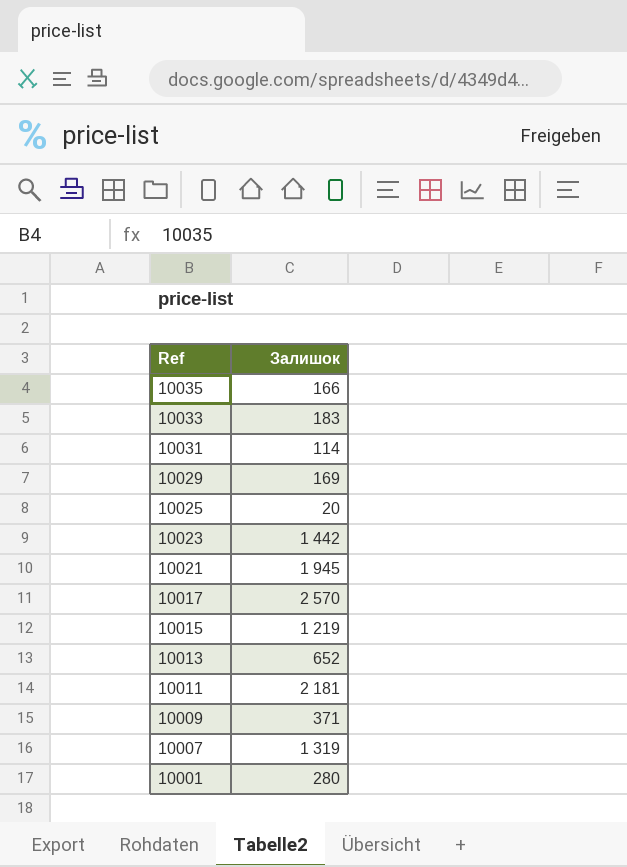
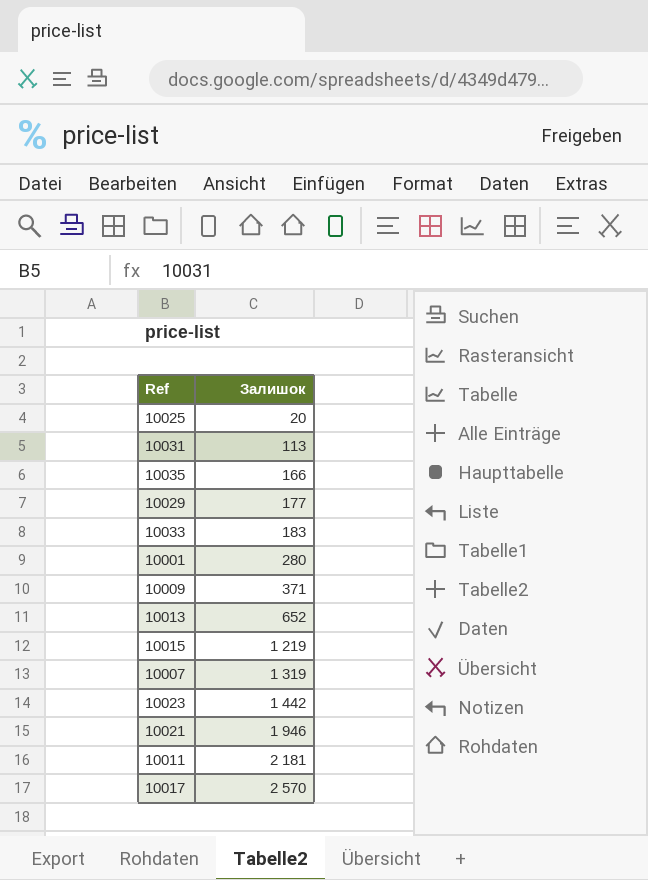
row order: Ref descending -> Залишок ascending
10031 | Залишок: 114 -> 113
10029 | Залишок: 169 -> 177
10021 | Залишок: 1 945 -> 1 946

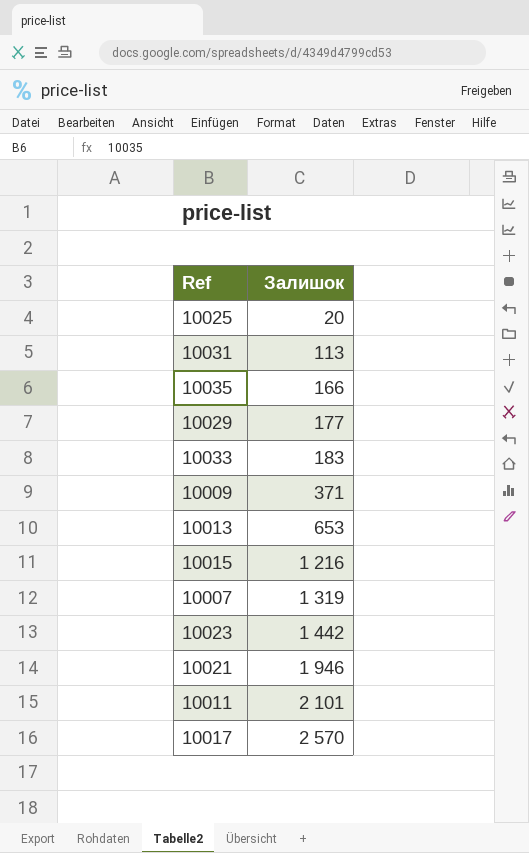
row 10001: 280 -> none
10013 | Залишок: 652 -> 653
10015 | Залишок: 1 219 -> 1 216
10011 | Залишок: 2 181 -> 2 101

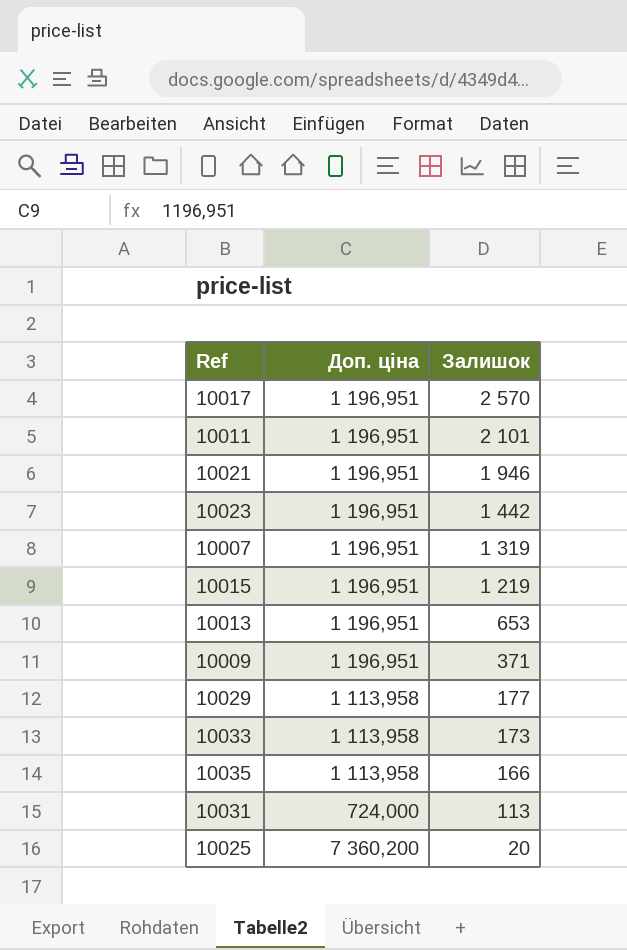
row order: Залишок ascending -> Залишок descending
column Доп. ціна | position: none -> 2
10015 | Залишок: 1 216 -> 1 219
10033 | Залишок: 183 -> 173

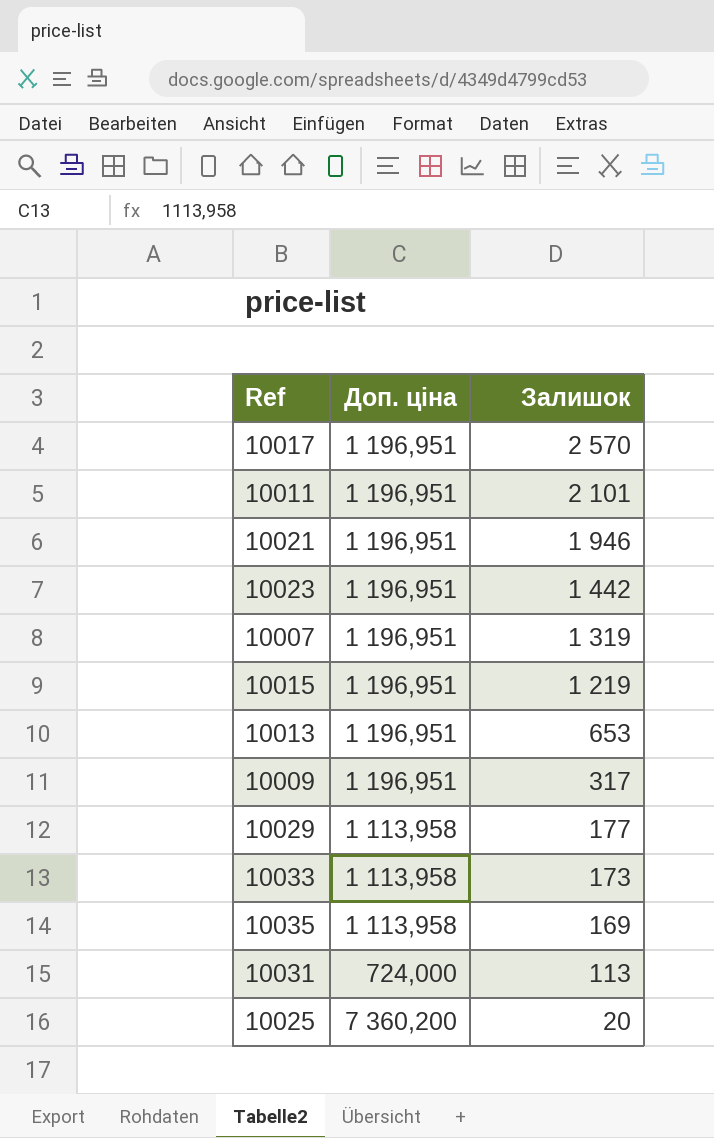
10009 | Залишок: 371 -> 317
10035 | Залишок: 166 -> 169

